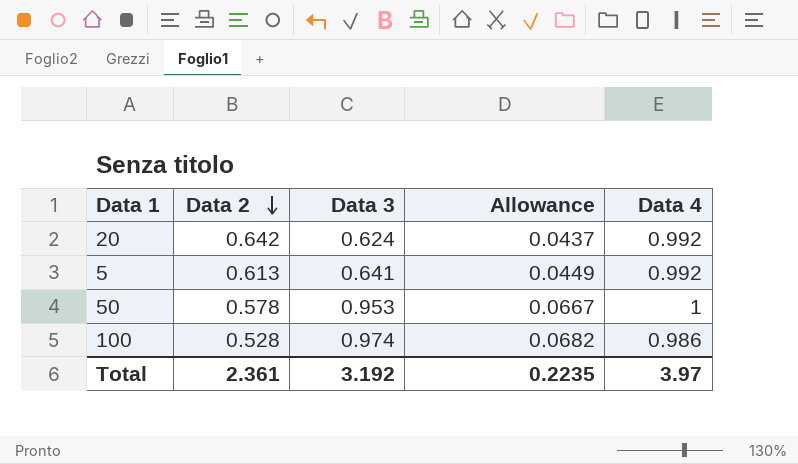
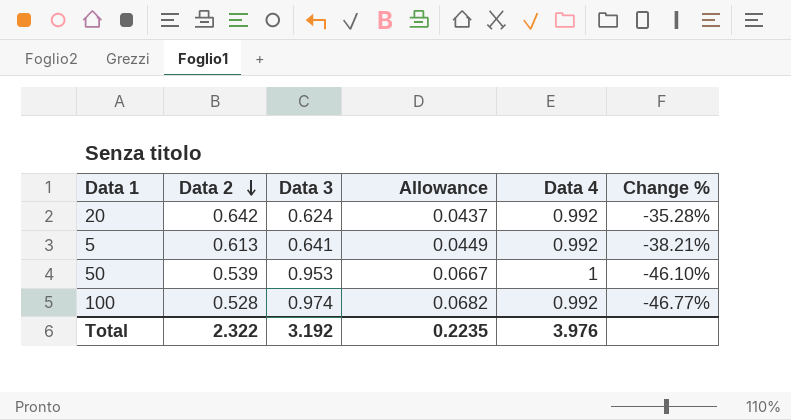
column Change % | formula: none -> ([Data 2] - [Data 4]) / [Data 4]
50 | Data 2: 0.578 -> 0.539
100 | Data 4: 0.986 -> 0.992
Total | Data 2: 2.361 -> 2.322
Total | Data 4: 3.97 -> 3.976

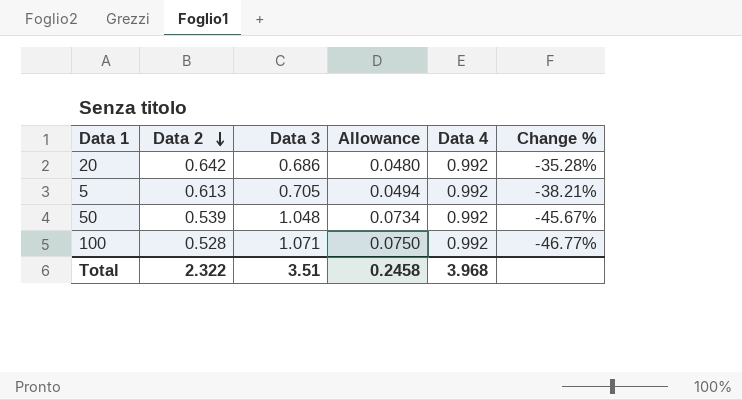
20 | Data 3: 0.624 -> 0.686
20 | Allowance: 0.0437 -> 0.0480
5 | Data 3: 0.641 -> 0.705
5 | Allowance: 0.0449 -> 0.0494
50 | Data 3: 0.953 -> 1.048
50 | Allowance: 0.0667 -> 0.0734
50 | Data 4: 1 -> 0.992
50 | Change %: -46.10% -> -45.67%
100 | Data 3: 0.974 -> 1.071
100 | Allowance: 0.0682 -> 0.0750
Total | Data 3: 3.192 -> 3.51
Total | Allowance: 0.2235 -> 0.2458
Total | Data 4: 3.976 -> 3.968

